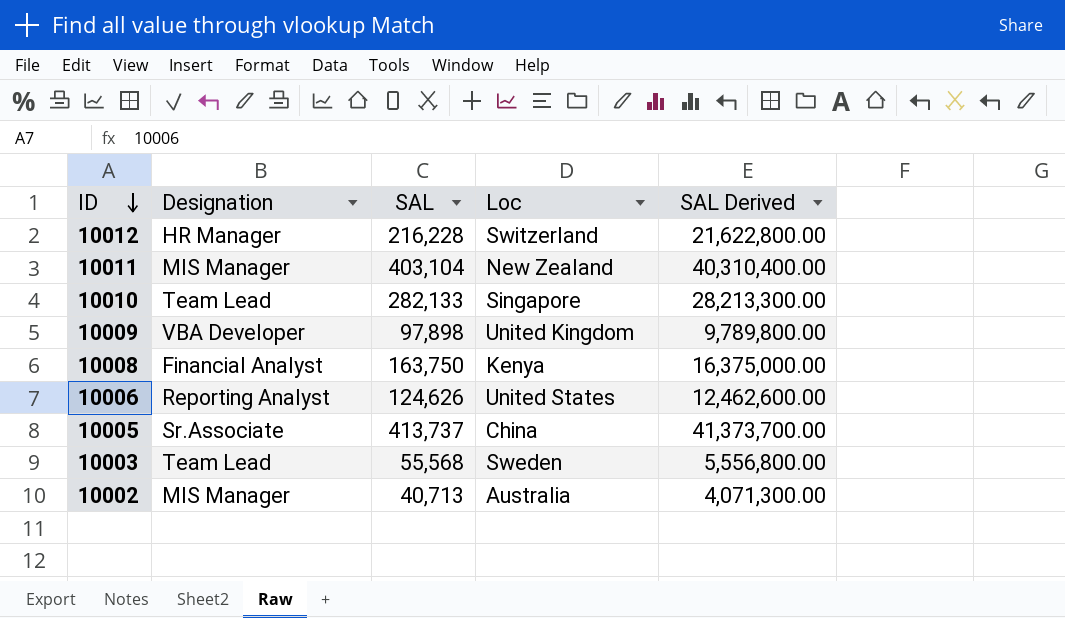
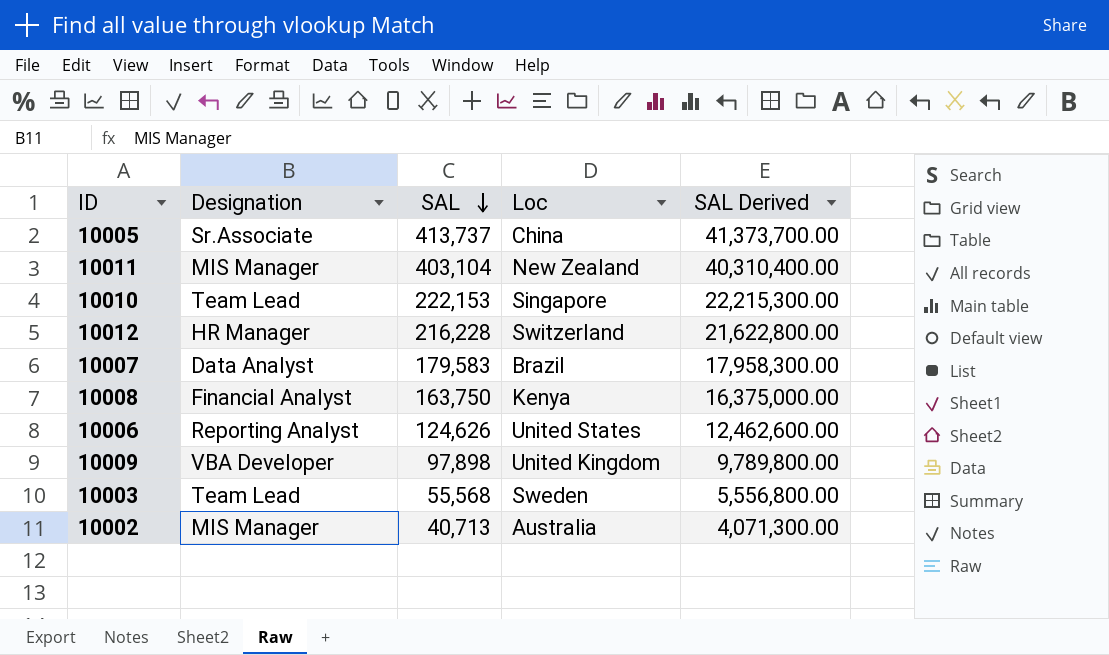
row order: ID descending -> SAL descending
10010 | SAL: 282,133 -> 222,153
10010 | SAL Derived: 28,213,300.00 -> 22,215,300.00
row 10007: none -> Data Analyst | 179,583 | Brazil | 17,958,300.00

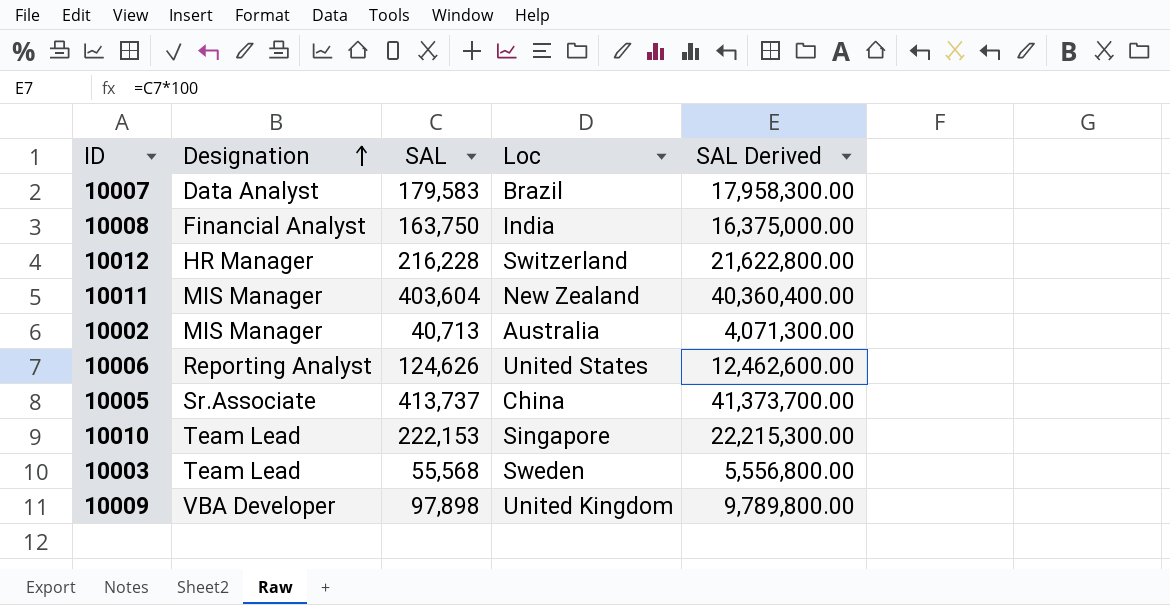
row order: SAL descending -> Designation ascending
10008 | Loc: Kenya -> India
10011 | SAL: 403,104 -> 403,604
10011 | SAL Derived: 40,310,400.00 -> 40,360,400.00

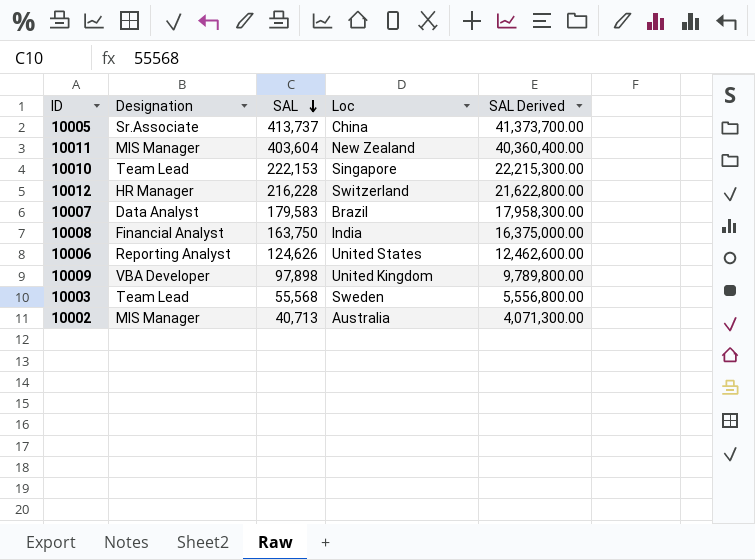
row order: Designation ascending -> SAL descending

